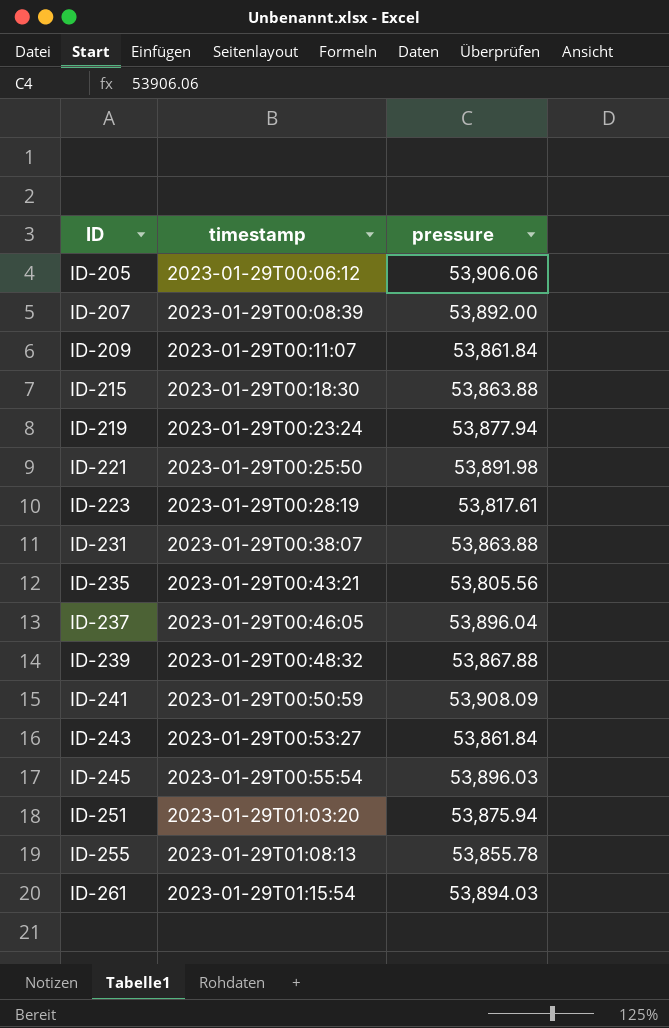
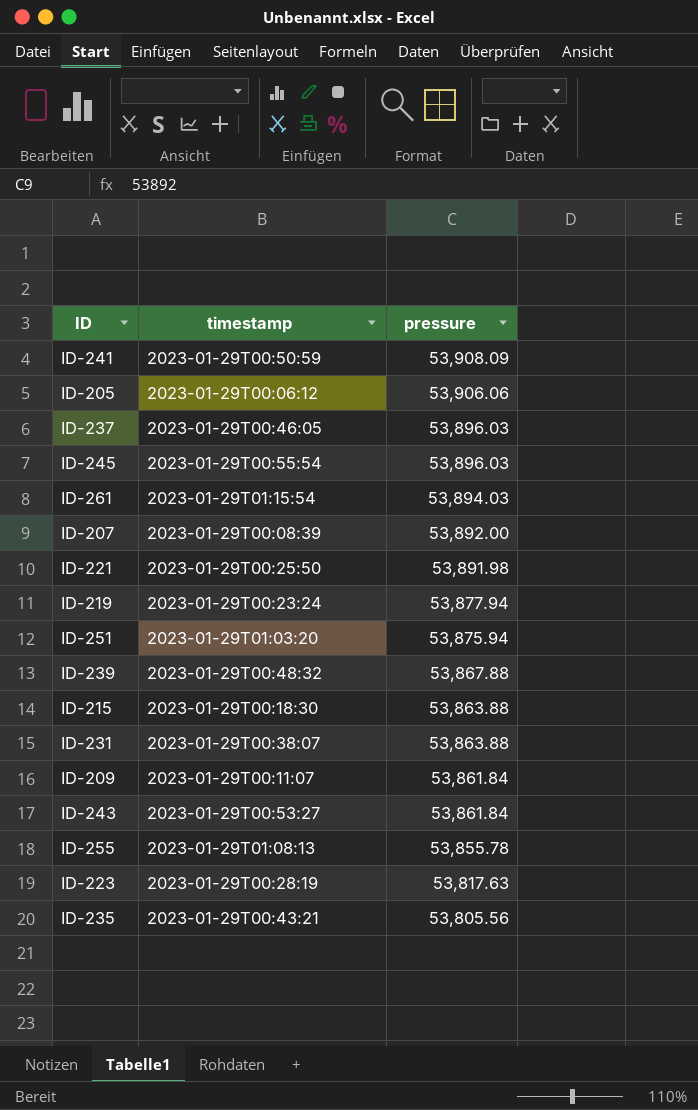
row order: ID ascending -> pressure descending
ID-237 | pressure: 53,896.04 -> 53,896.03
ID-223 | pressure: 53,817.61 -> 53,817.63

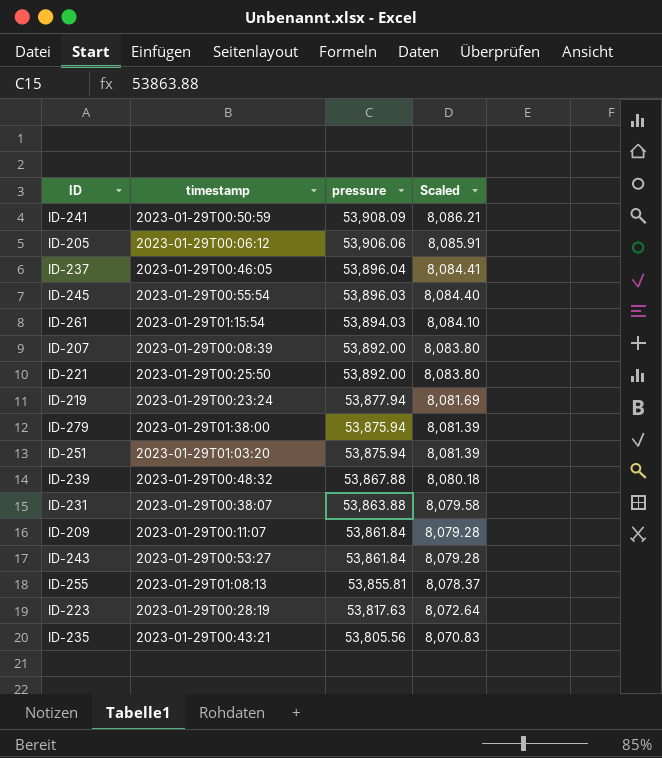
column Scaled | formula: none -> [pressure] * 0.15
row ID-215: 2023-01-29T00:18:30 | 53,863.88 -> none
ID-237 | pressure: 53,896.03 -> 53,896.04
ID-221 | pressure: 53,891.98 -> 53,892.00
row ID-279: none -> 2023-01-29T01:38:00 | 53,875.94 | 8,081.39
ID-255 | pressure: 53,855.78 -> 53,855.81

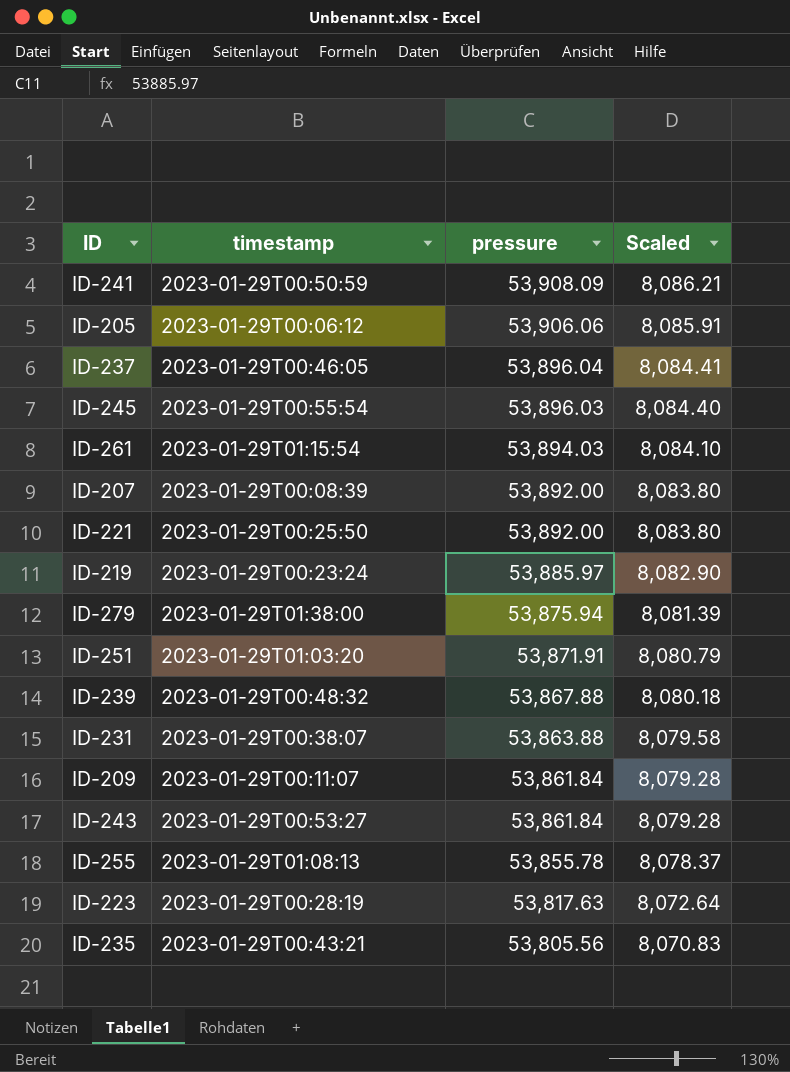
ID-219 | pressure: 53,877.94 -> 53,885.97
ID-219 | Scaled: 8,081.69 -> 8,082.90
ID-251 | pressure: 53,875.94 -> 53,871.91
ID-251 | Scaled: 8,081.39 -> 8,080.79
ID-255 | pressure: 53,855.81 -> 53,855.78

